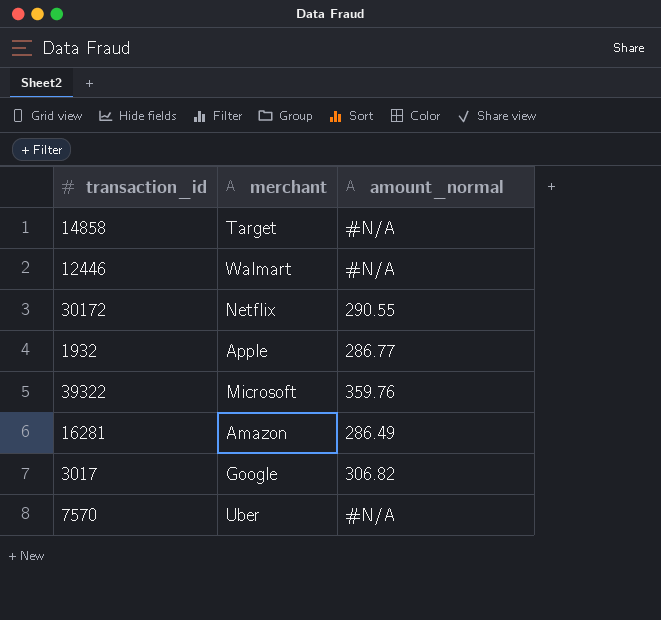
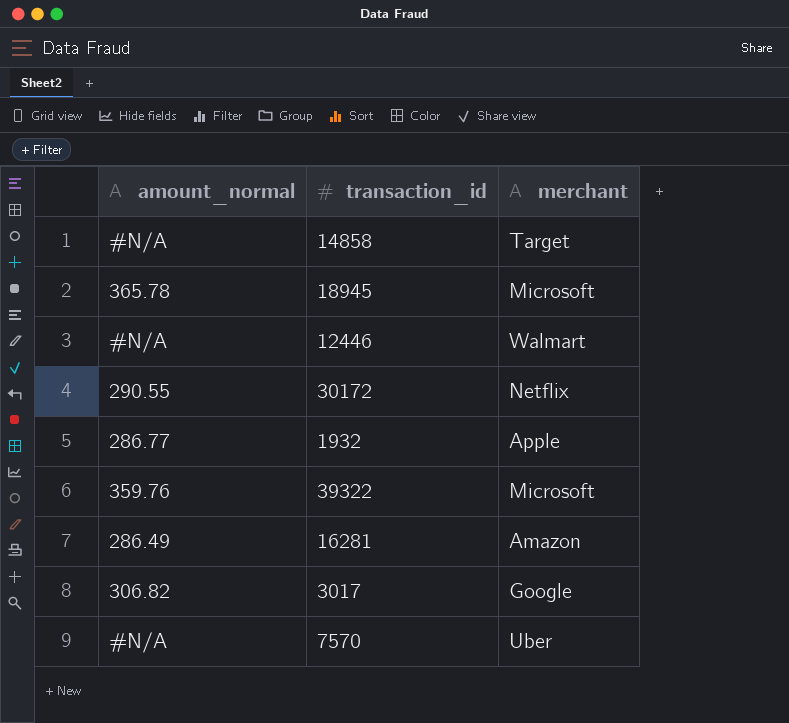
column amount_normal | position: 3 -> 1
row 18945: none -> 365.78 | Microsoft

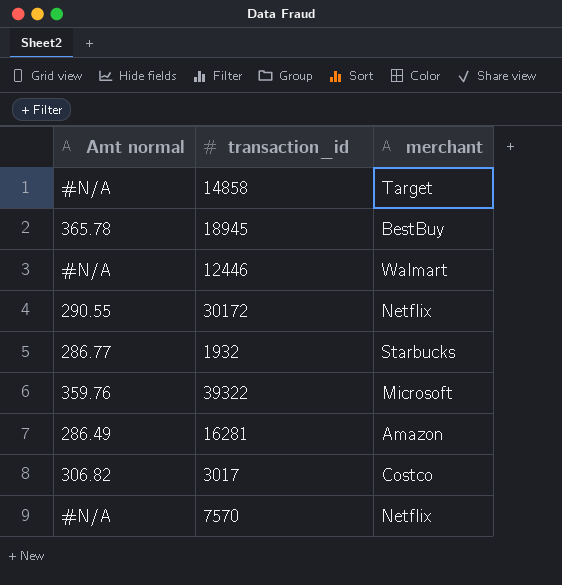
column name: amount_normal -> Amt normal
18945 | merchant: Microsoft -> BestBuy
1932 | merchant: Apple -> Starbucks
3017 | merchant: Google -> Costco
7570 | merchant: Uber -> Netflix

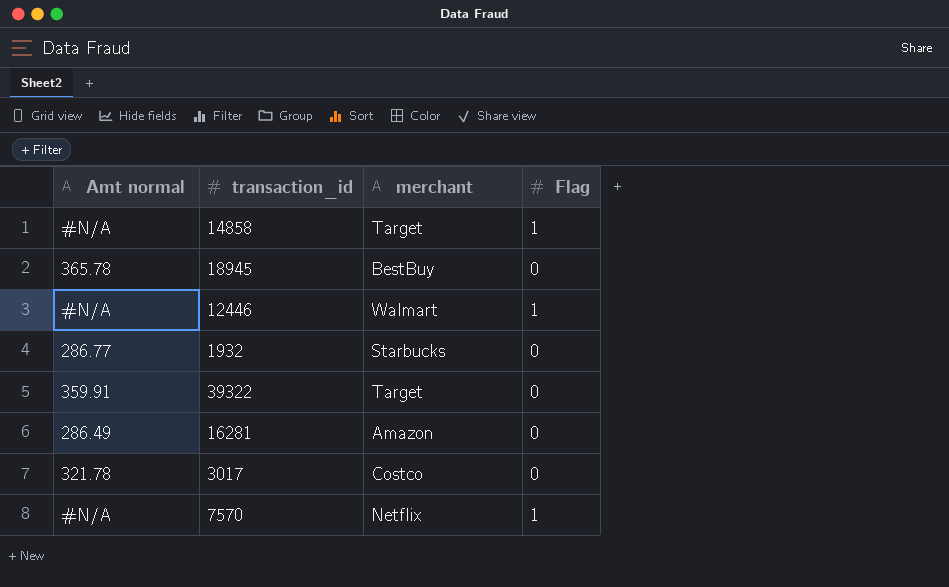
column Flag | position: none -> 4
row 30172: 290.55 | Netflix -> none
39322 | Amt normal: 359.76 -> 359.91
39322 | merchant: Microsoft -> Target
3017 | Amt normal: 306.82 -> 321.78

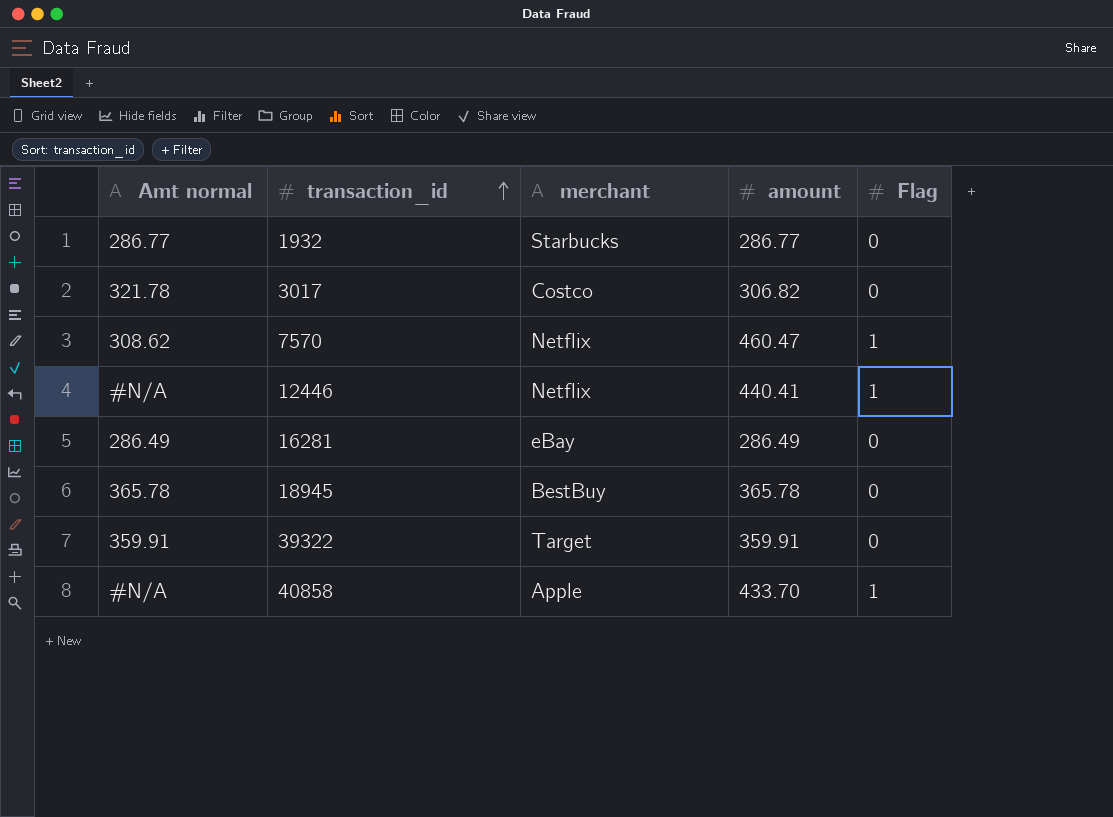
row order: none -> transaction_id ascending
column amount | position: none -> 4
row 14858: #N/A | Target | 1 -> none
7570 | Amt normal: #N/A -> 308.62
12446 | merchant: Walmart -> Netflix
16281 | merchant: Amazon -> eBay
row 40858: none -> #N/A | Apple | 433.70 | 1

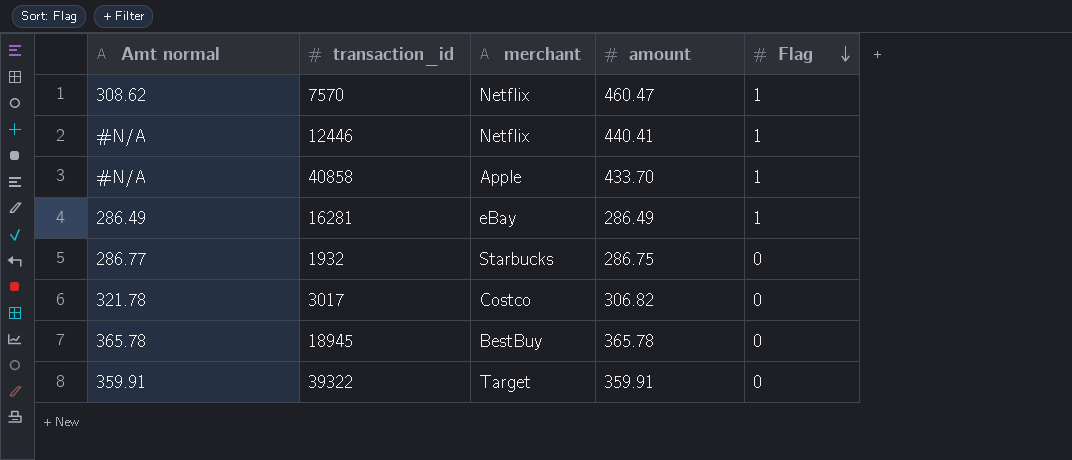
row order: transaction_id ascending -> Flag descending
16281 | Flag: 0 -> 1
1932 | amount: 286.77 -> 286.75

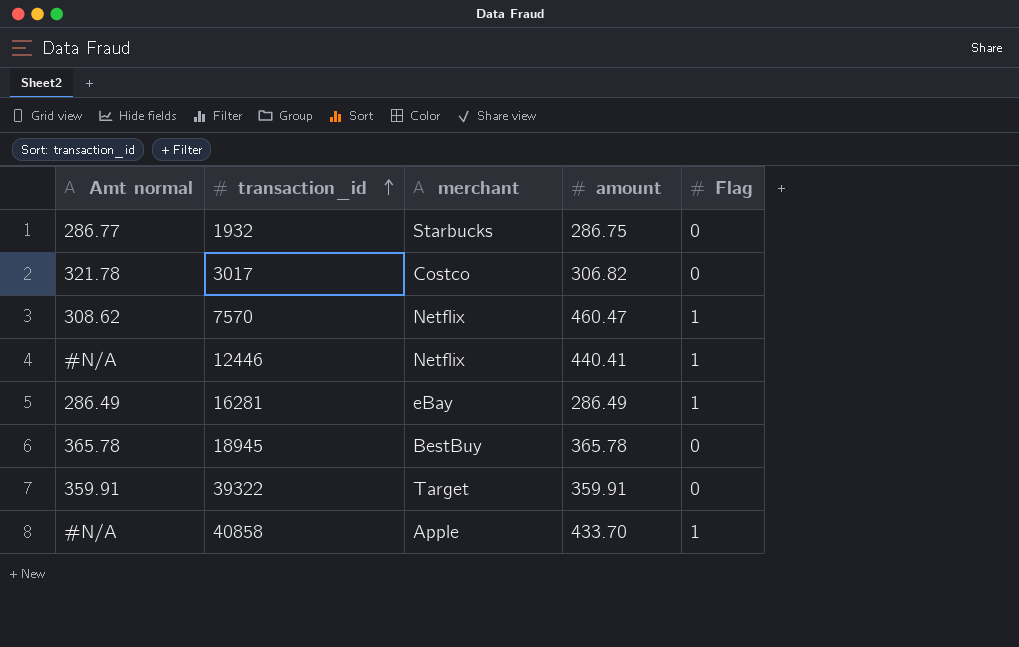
row order: Flag descending -> transaction_id ascending

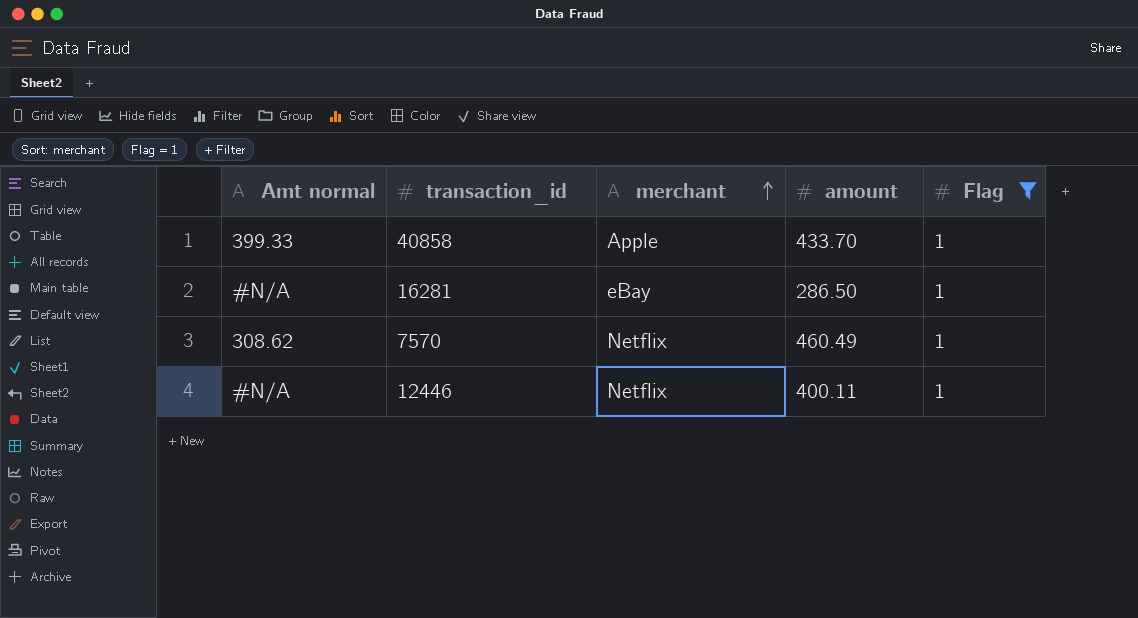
filter: none -> Flag = 1
row order: transaction_id ascending -> merchant ascending
40858 | Amt normal: #N/A -> 399.33
16281 | Amt normal: 286.49 -> #N/A
16281 | amount: 286.49 -> 286.50
7570 | amount: 460.47 -> 460.49
12446 | amount: 440.41 -> 400.11

